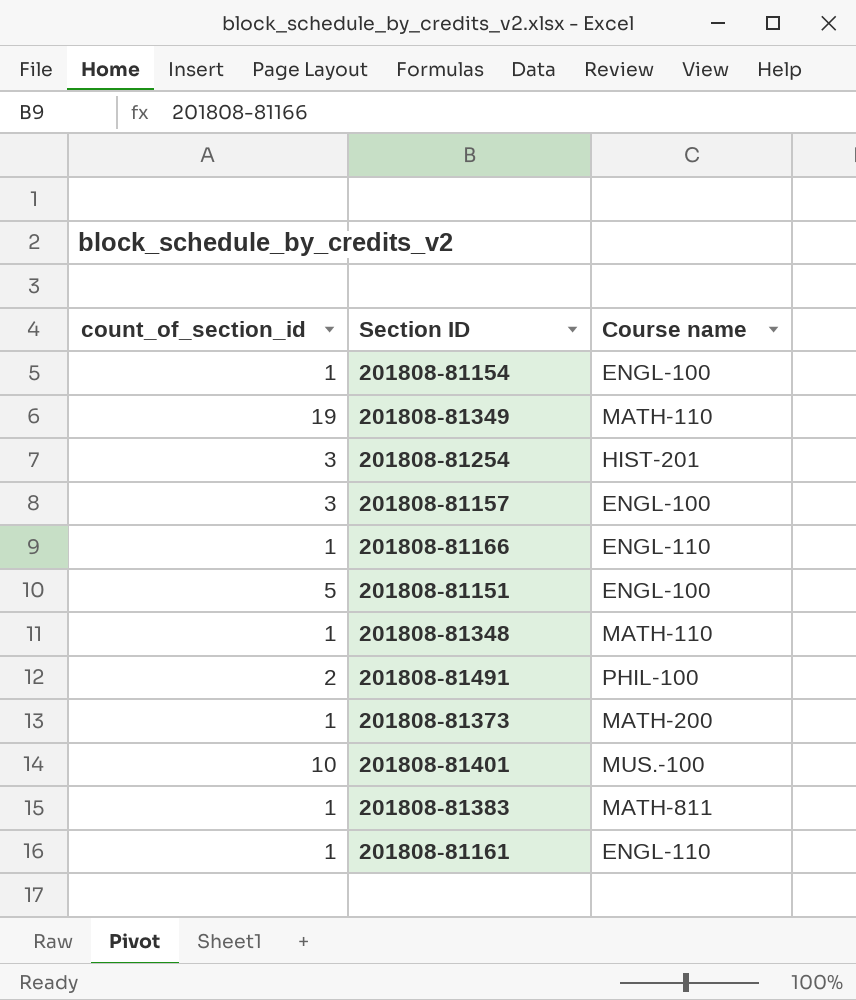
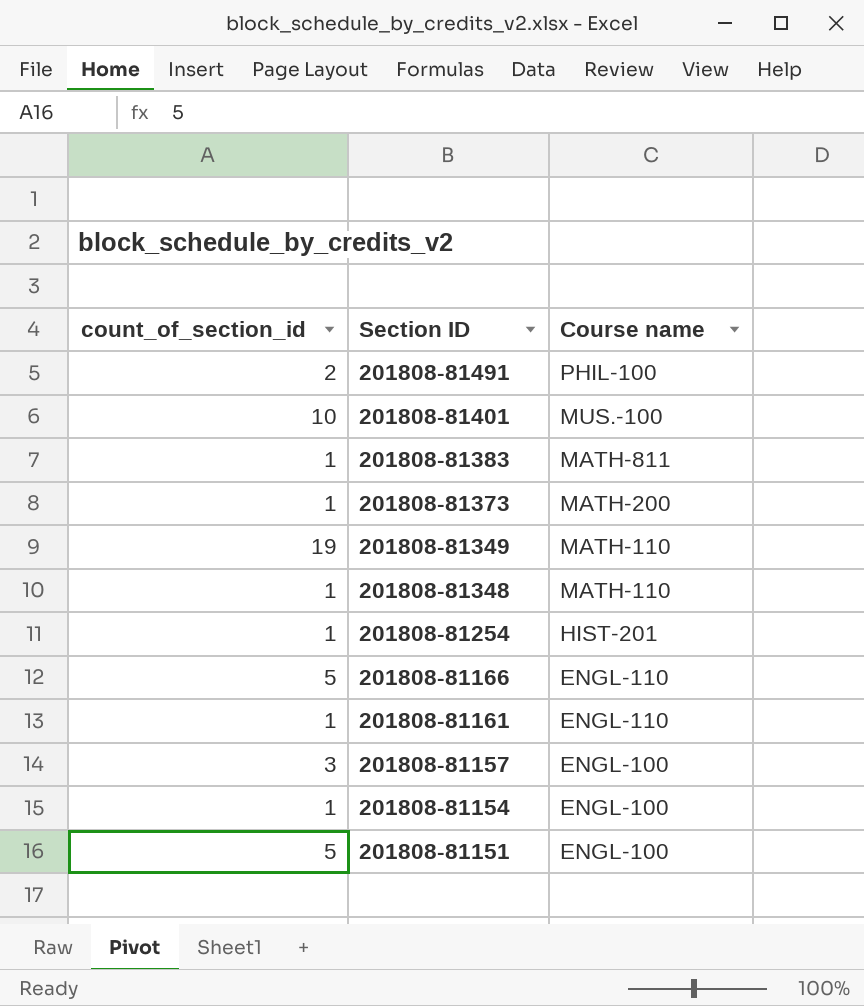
row order: none -> Section ID descending
201808-81254 | count_of_section_id: 3 -> 1
201808-81166 | count_of_section_id: 1 -> 5

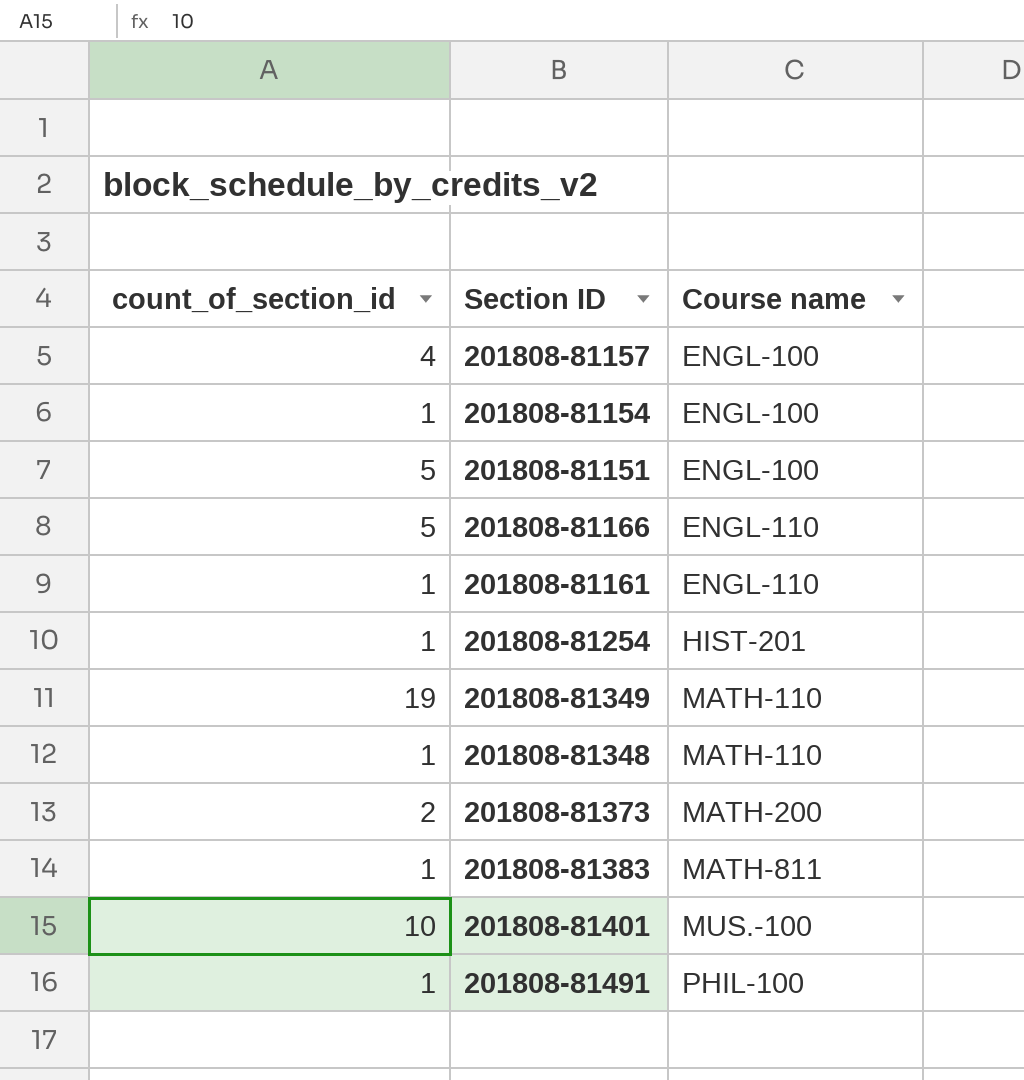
row order: Section ID descending -> Course name ascending
201808-81157 | count_of_section_id: 3 -> 4
201808-81373 | count_of_section_id: 1 -> 2
201808-81491 | count_of_section_id: 2 -> 1

